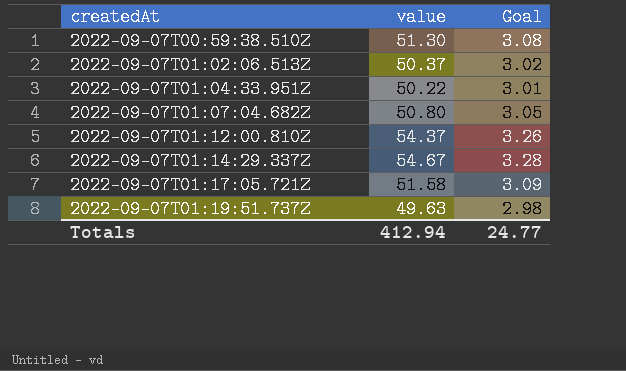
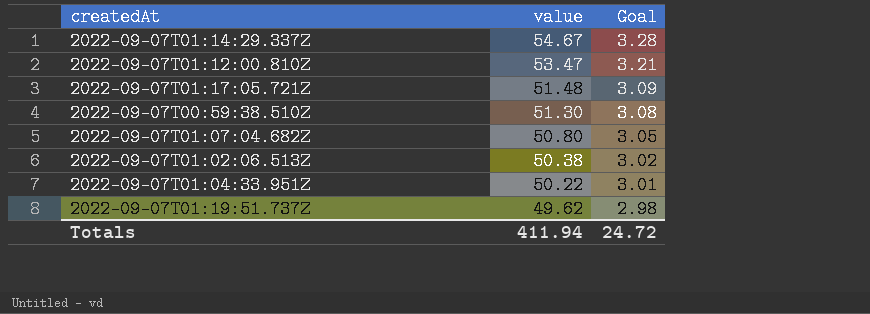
row order: createdAt ascending -> value descending
2022-09-07T01:12:00.810Z | value: 54.37 -> 53.47
2022-09-07T01:12:00.810Z | Goal: 3.26 -> 3.21
2022-09-07T01:17:05.721Z | value: 51.58 -> 51.48
2022-09-07T01:02:06.513Z | value: 50.37 -> 50.38
2022-09-07T01:19:51.737Z | value: 49.63 -> 49.62
Totals | value: 412.94 -> 411.94
Totals | Goal: 24.77 -> 24.72

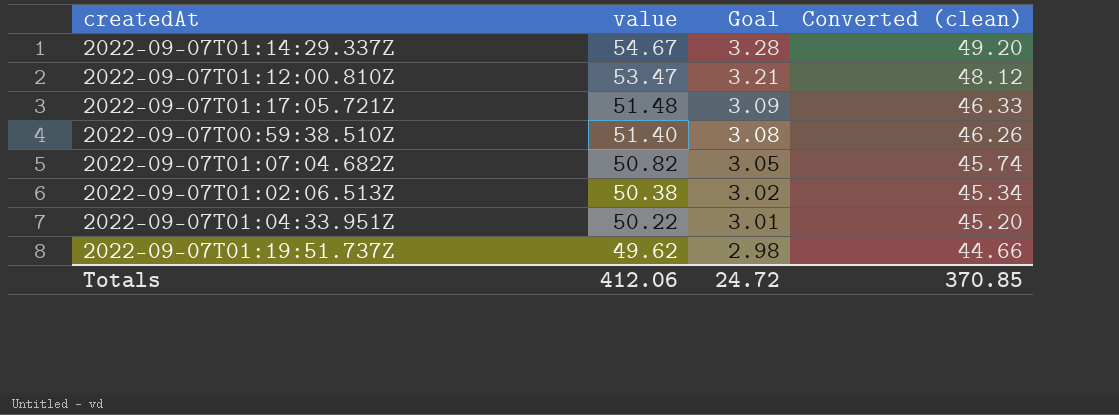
column Converted (clean) | formula: none -> [value] * 0.9
2022-09-07T00:59:38.510Z | value: 51.30 -> 51.40
2022-09-07T01:07:04.682Z | value: 50.80 -> 50.82
Totals | value: 411.94 -> 412.06

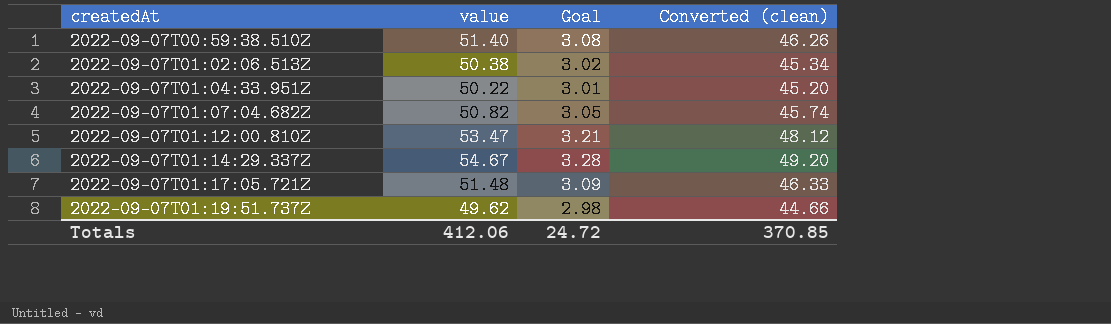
row order: value descending -> createdAt ascending

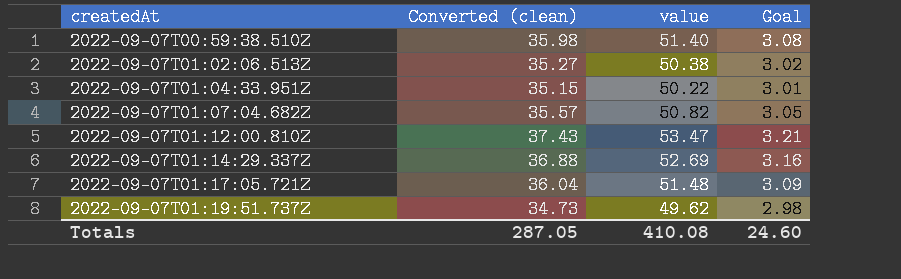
column Converted (clean) | formula: [value] * 0.9 -> [value] * 0.7
column Converted (clean) | position: 4 -> 2
2022-09-07T01:14:29.337Z | value: 54.67 -> 52.69
2022-09-07T01:14:29.337Z | Goal: 3.28 -> 3.16
Totals | Converted (clean): 370.85 -> 287.05
Totals | value: 412.06 -> 410.08
Totals | Goal: 24.72 -> 24.60

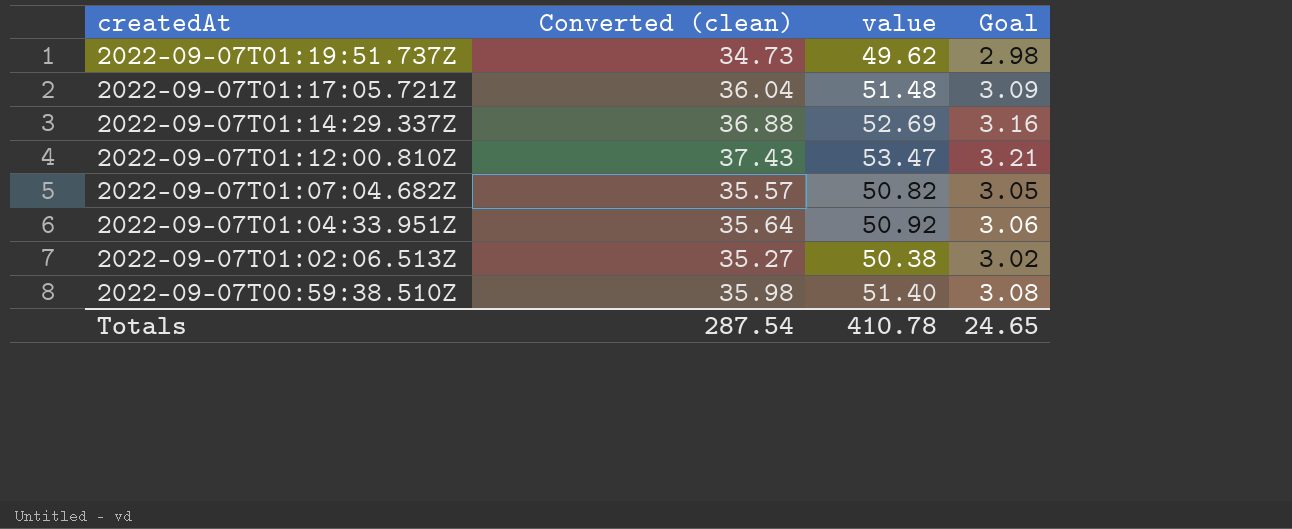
row order: createdAt ascending -> createdAt descending
2022-09-07T01:04:33.951Z | Converted (clean): 35.15 -> 35.64
2022-09-07T01:04:33.951Z | value: 50.22 -> 50.92
2022-09-07T01:04:33.951Z | Goal: 3.01 -> 3.06
Totals | Converted (clean): 287.05 -> 287.54
Totals | value: 410.08 -> 410.78
Totals | Goal: 24.60 -> 24.65

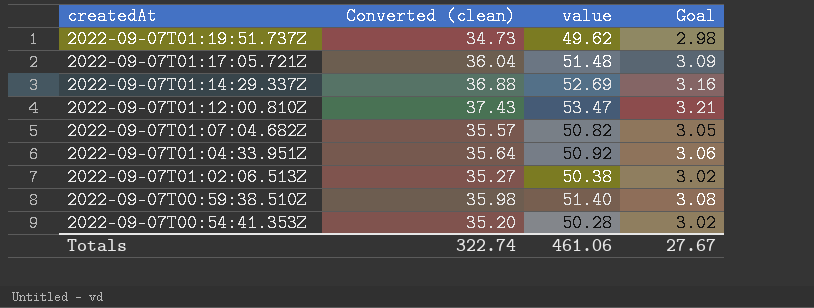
row 2022-09-07T00:54:41.353Z: none -> 35.20 | 50.28 | 3.02
Totals | Converted (clean): 287.54 -> 322.74
Totals | value: 410.78 -> 461.06
Totals | Goal: 24.65 -> 27.67

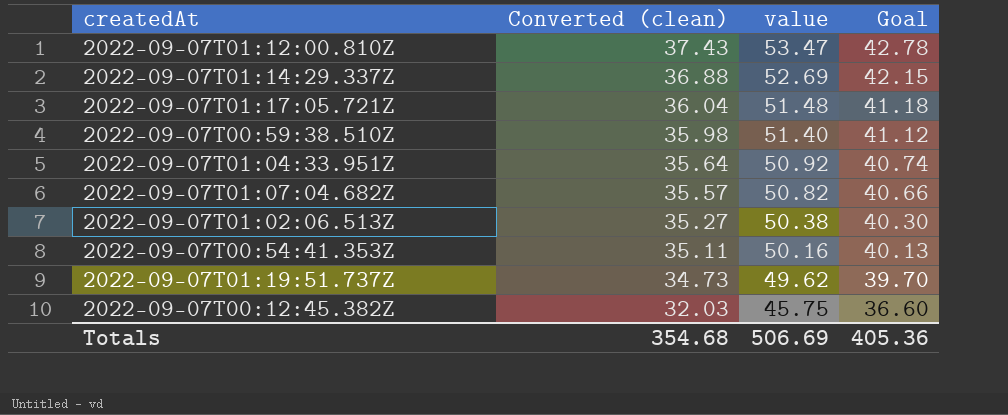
row order: createdAt descending -> Converted (clean) descending
column Goal | formula: [value] * 0.06 -> [value] * 0.8
2022-09-07T00:54:41.353Z | Converted (clean): 35.20 -> 35.11
2022-09-07T00:54:41.353Z | value: 50.28 -> 50.16
row 2022-09-07T00:12:45.382Z: none -> 32.03 | 45.75 | 36.60
Totals | Converted (clean): 322.74 -> 354.68
Totals | value: 461.06 -> 506.69
Totals | Goal: 27.67 -> 405.36

